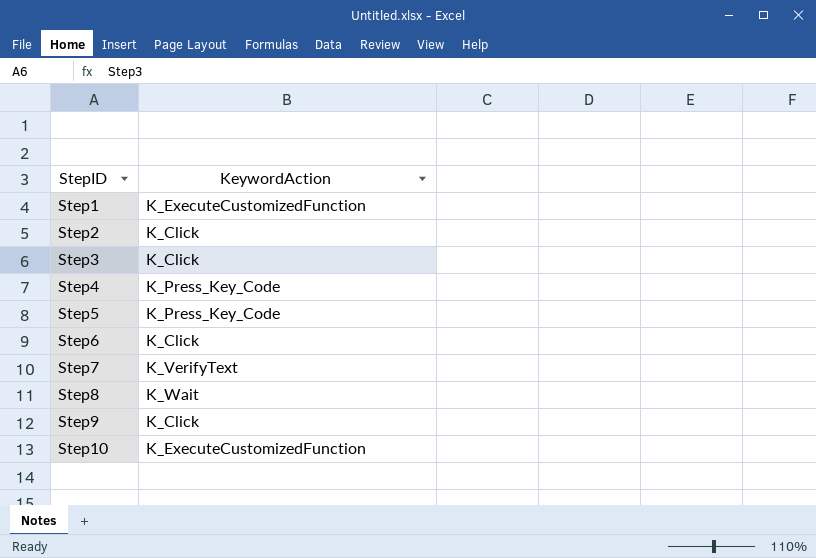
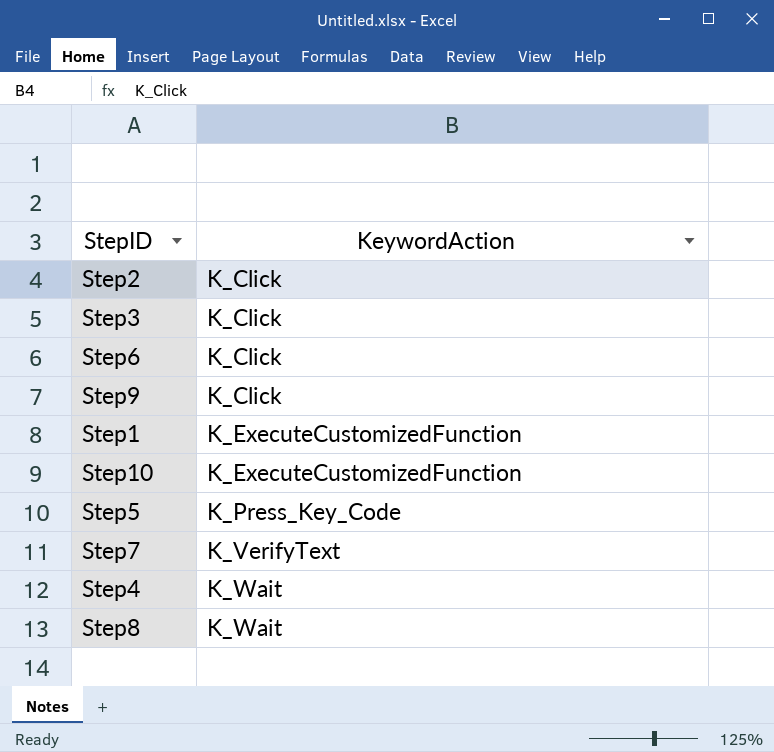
row order: StepID ascending -> KeywordAction ascending
Step4 | KeywordAction: K_Press_Key_Code -> K_Wait

